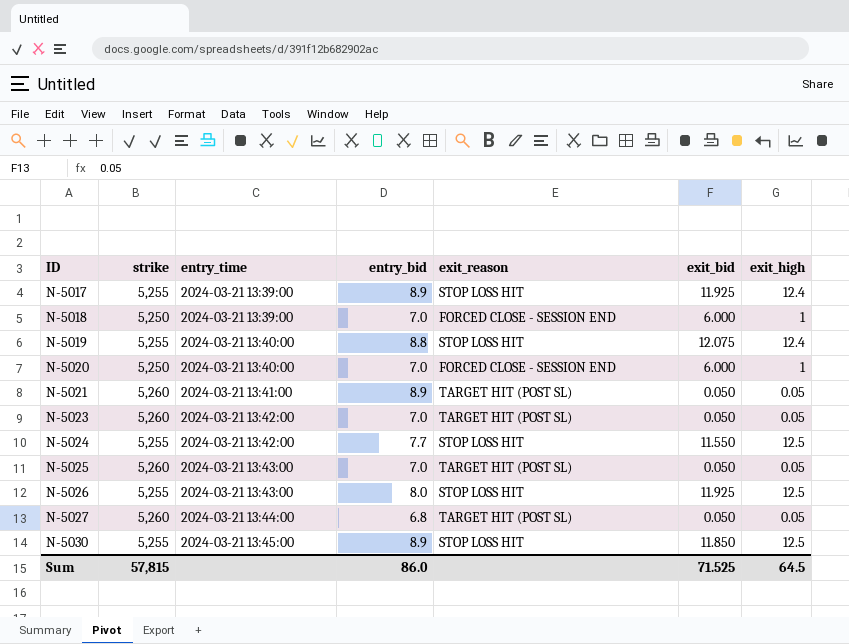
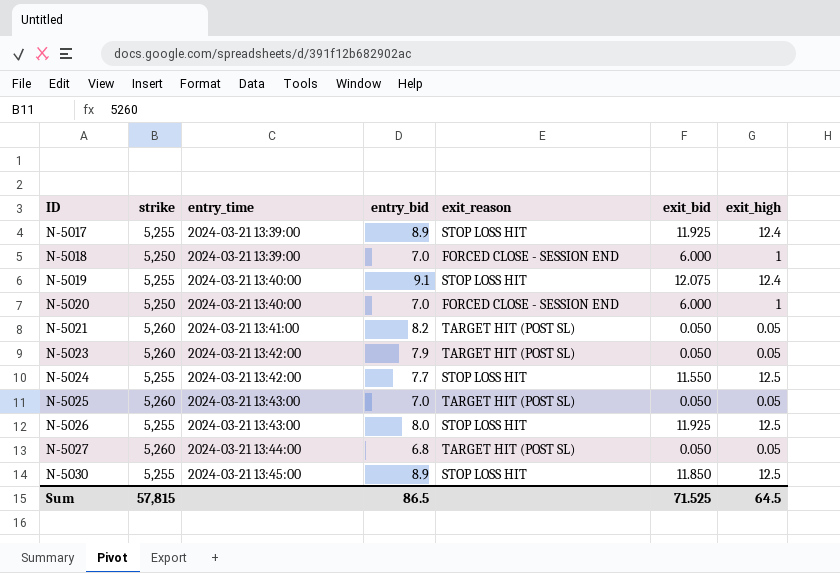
N-5019 | entry_bid: 8.8 -> 9.1
N-5021 | entry_bid: 8.9 -> 8.2
N-5023 | entry_bid: 7.0 -> 7.9
Sum | entry_bid: 86.0 -> 86.5

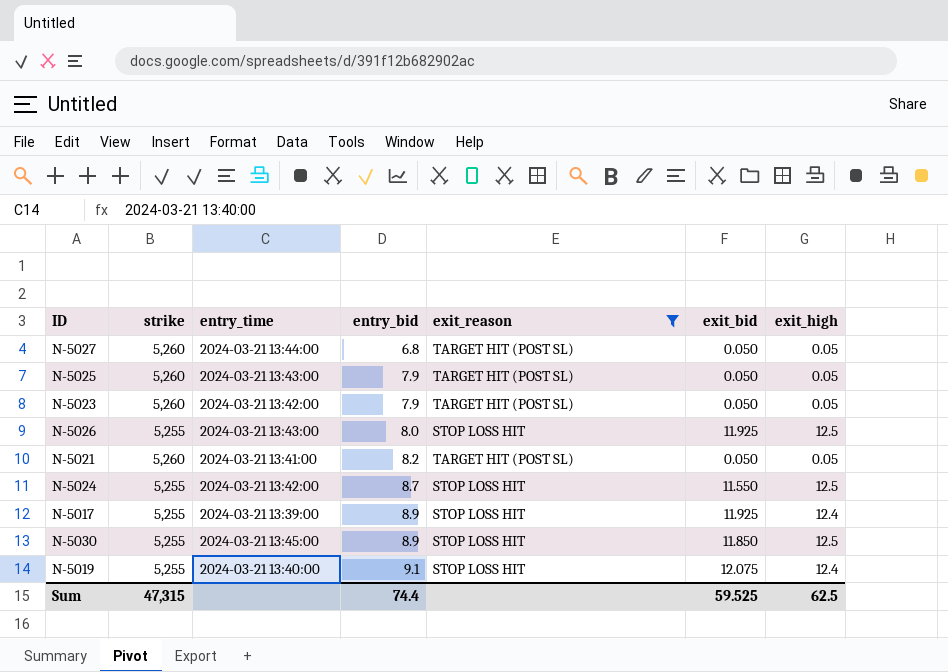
filter: none -> exit_reason != FORCED CLOSE - SESSION END
row order: ID ascending -> entry_bid ascending
N-5025 | entry_bid: 7.0 -> 7.9
N-5024 | entry_bid: 7.7 -> 8.7
Sum | strike: 57,815 -> 47,315
Sum | entry_bid: 86.5 -> 74.4
Sum | exit_bid: 71.525 -> 59.525
Sum | exit_high: 64.5 -> 62.5

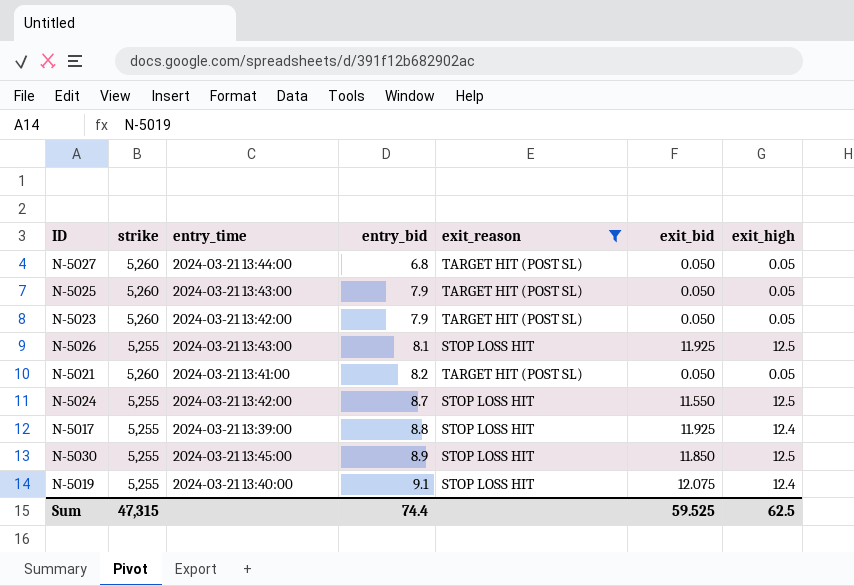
N-5026 | entry_bid: 8.0 -> 8.1
N-5017 | entry_bid: 8.9 -> 8.8

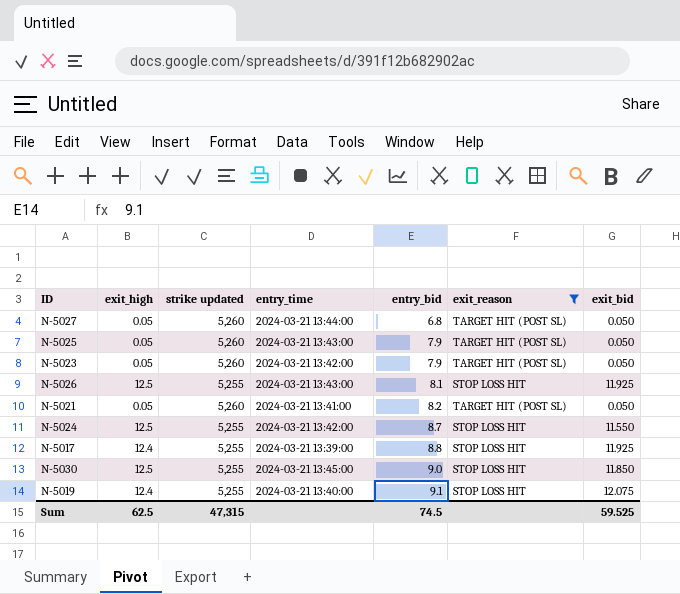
column exit_high | position: 7 -> 2
column name: strike -> strike updated
N-5030 | entry_bid: 8.9 -> 9.0
Sum | entry_bid: 74.4 -> 74.5

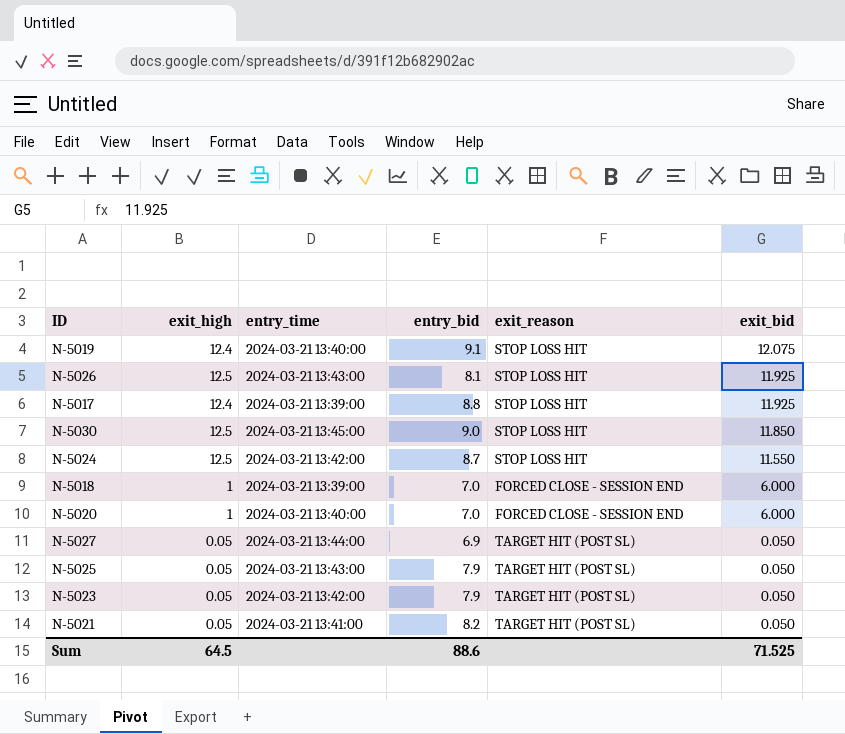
filter: exit_reason != FORCED CLOSE - SESSION END -> none
row order: entry_bid ascending -> exit_bid descending
column strike updated | position: 3 -> none
N-5027 | entry_bid: 6.8 -> 6.9
Sum | exit_high: 62.5 -> 64.5
Sum | entry_bid: 74.5 -> 88.6
Sum | exit_bid: 59.525 -> 71.525

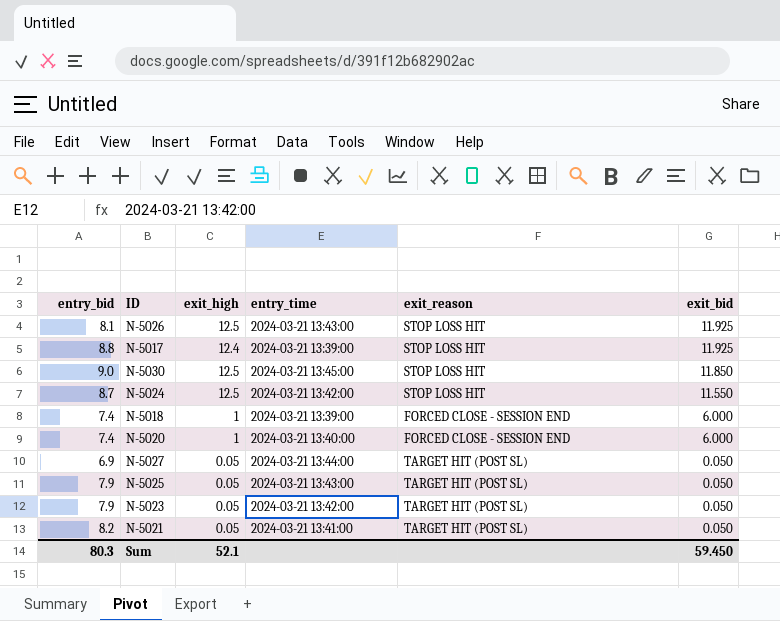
column entry_bid | position: 4 -> 1
row N-5019: 12.4 | 2024-03-21 13:40:00 | 9.1 | STOP LOSS HIT | 12.075 -> none
N-5018 | entry_bid: 7.0 -> 7.4
N-5020 | entry_bid: 7.0 -> 7.4
Sum | entry_bid: 88.6 -> 80.3
Sum | exit_high: 64.5 -> 52.1
Sum | exit_bid: 71.525 -> 59.450

